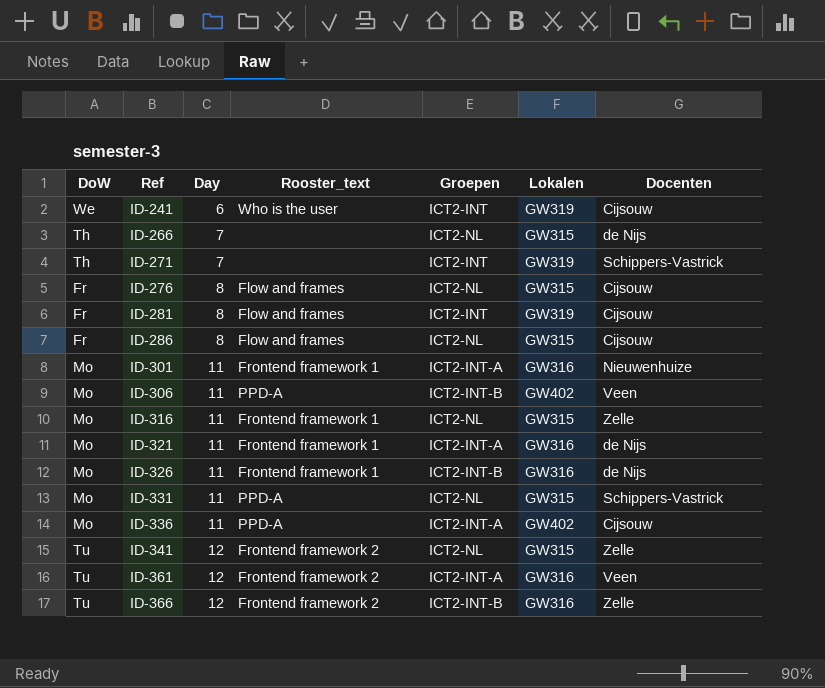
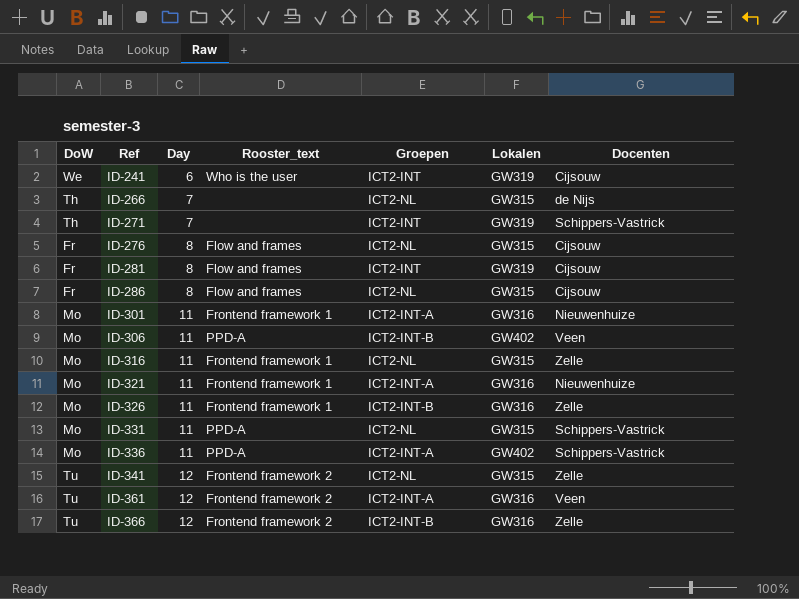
ID-321 | Docenten: de Nijs -> Nieuwenhuize
ID-326 | Docenten: de Nijs -> Zelle
ID-336 | Docenten: Cijsouw -> Schippers-Vastrick

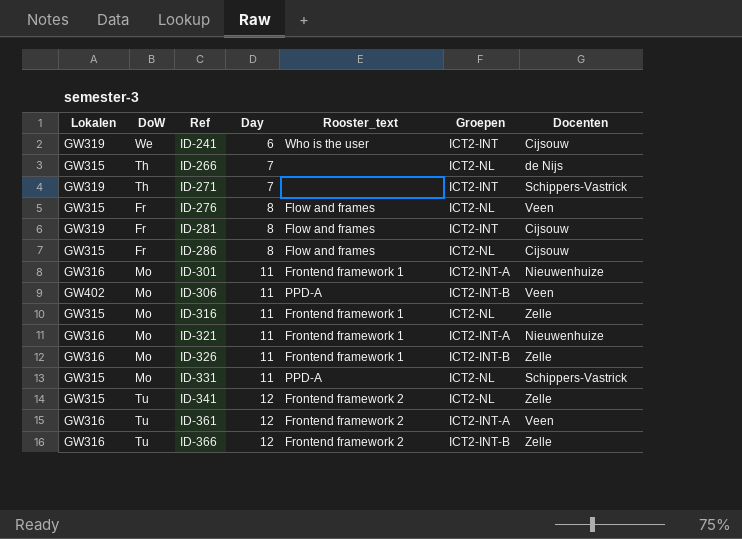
column Lokalen | position: 6 -> 1
row ID-336: Mo | 11 | PPD-A | ICT2-INT-A | GW402 | Schippers-Vastrick -> none
ID-276 | Docenten: Cijsouw -> Veen

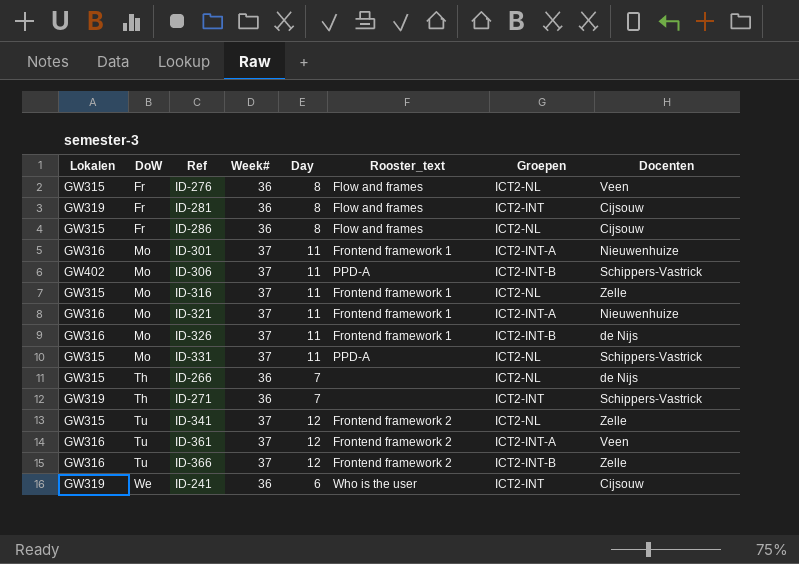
row order: Ref ascending -> DoW ascending
column Week# | position: none -> 4
ID-306 | Docenten: Veen -> Schippers-Vastrick
ID-326 | Docenten: Zelle -> de Nijs

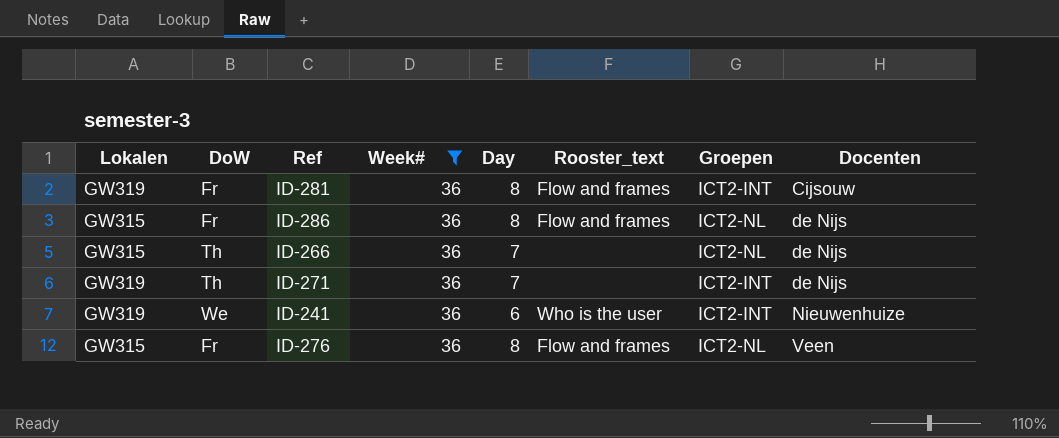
filter: none -> Week# = 36
row order: DoW ascending -> Docenten ascending
ID-286 | Docenten: Cijsouw -> de Nijs
ID-271 | Docenten: Schippers-Vastrick -> de Nijs
ID-241 | Docenten: Cijsouw -> Nieuwenhuize

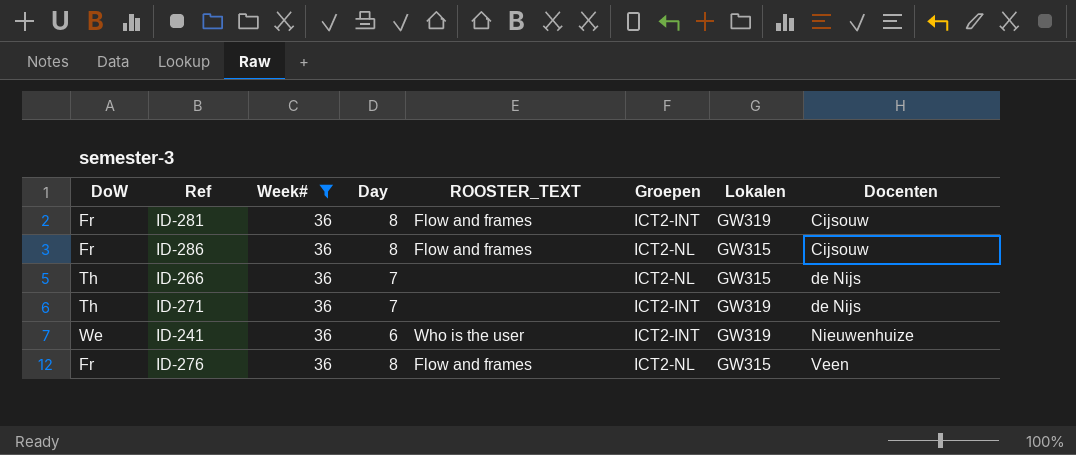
column name: Rooster_text -> ROOSTER_TEXT
column Lokalen | position: 1 -> 7
ID-286 | Docenten: de Nijs -> Cijsouw

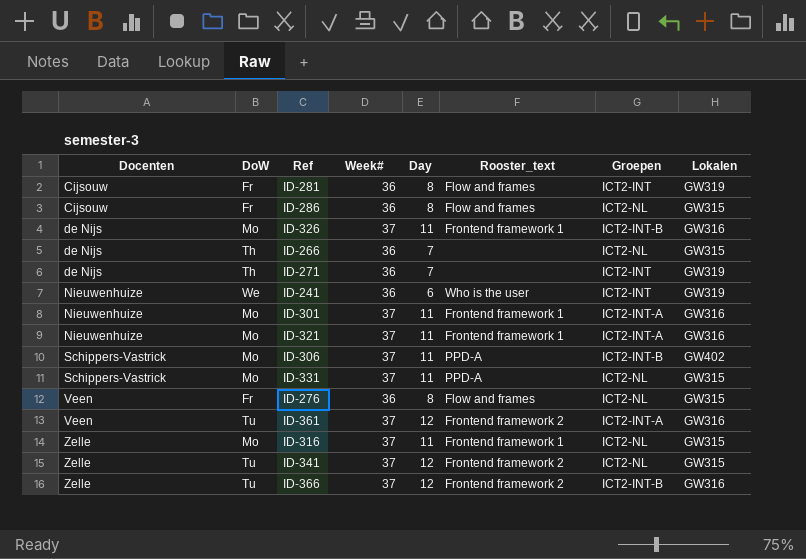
filter: Week# = 36 -> none
column Docenten | position: 8 -> 1
column name: ROOSTER_TEXT -> Rooster_text

